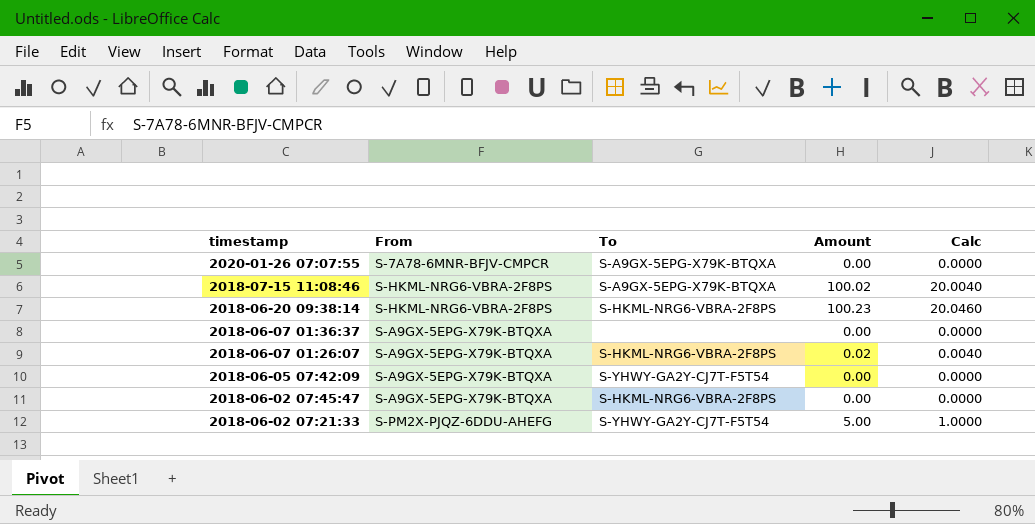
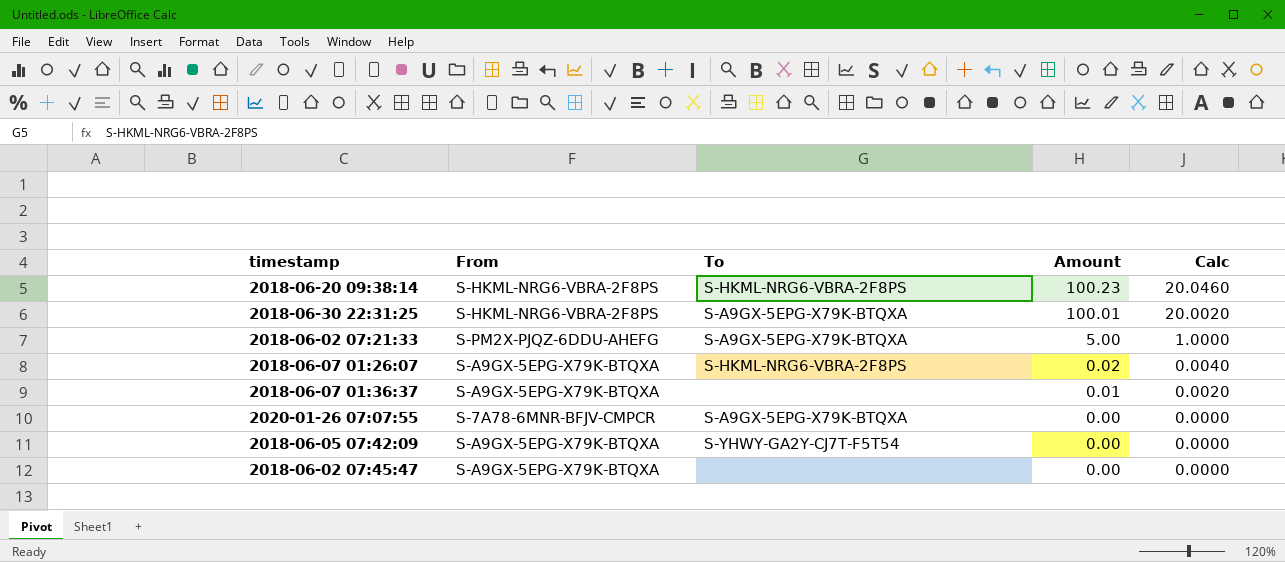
row order: timestamp descending -> Amount descending
row 2018-07-15 11:08:46: S-HKML-NRG6-VBRA-2F8PS | S-A9GX-5EPG-X79K-BTQXA | 100.02 | 20.0040 -> none
row 2018-06-30 22:31:25: none -> S-HKML-NRG6-VBRA-2F8PS | S-A9GX-5EPG-X79K-BTQXA | 100.01 | 20.0020
2018-06-02 07:21:33 | To: S-YHWY-GA2Y-CJ7T-F5T54 -> S-A9GX-5EPG-X79K-BTQXA
2018-06-07 01:36:37 | Amount: 0.00 -> 0.01
2018-06-07 01:36:37 | Calc: 0.0000 -> 0.0020
2018-06-02 07:45:47 | To: S-HKML-NRG6-VBRA-2F8PS -> none

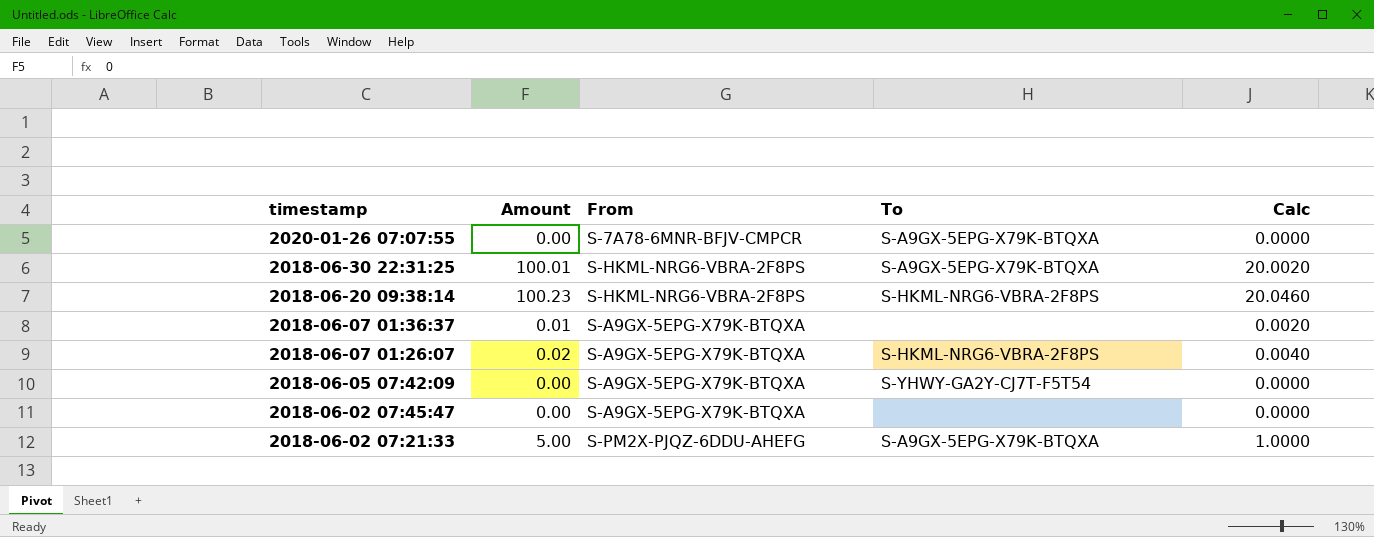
row order: Amount descending -> timestamp descending
column Amount | position: 4 -> 2

